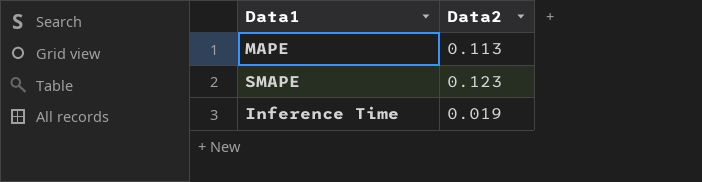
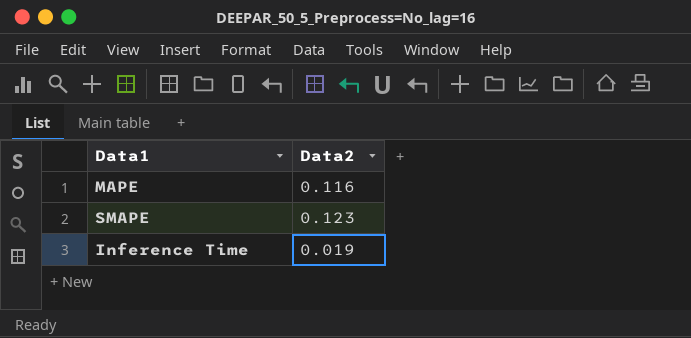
MAPE | Data2: 0.113 -> 0.116

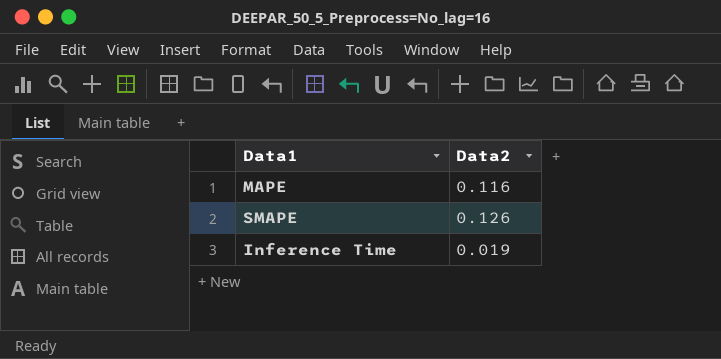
SMAPE | Data2: 0.123 -> 0.126

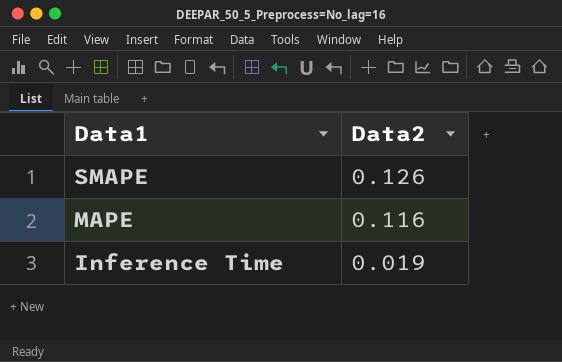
row order: none -> Data1 descending

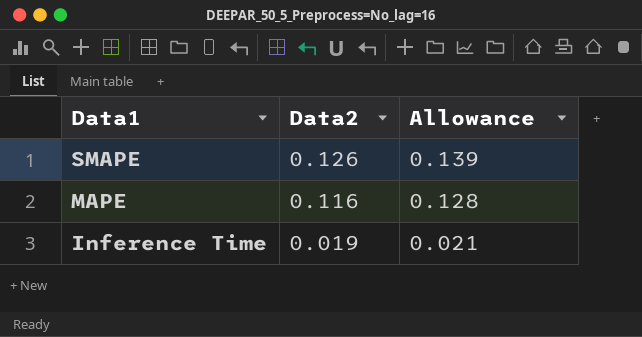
column Allowance | formula: none -> [Data2] * 1.1

